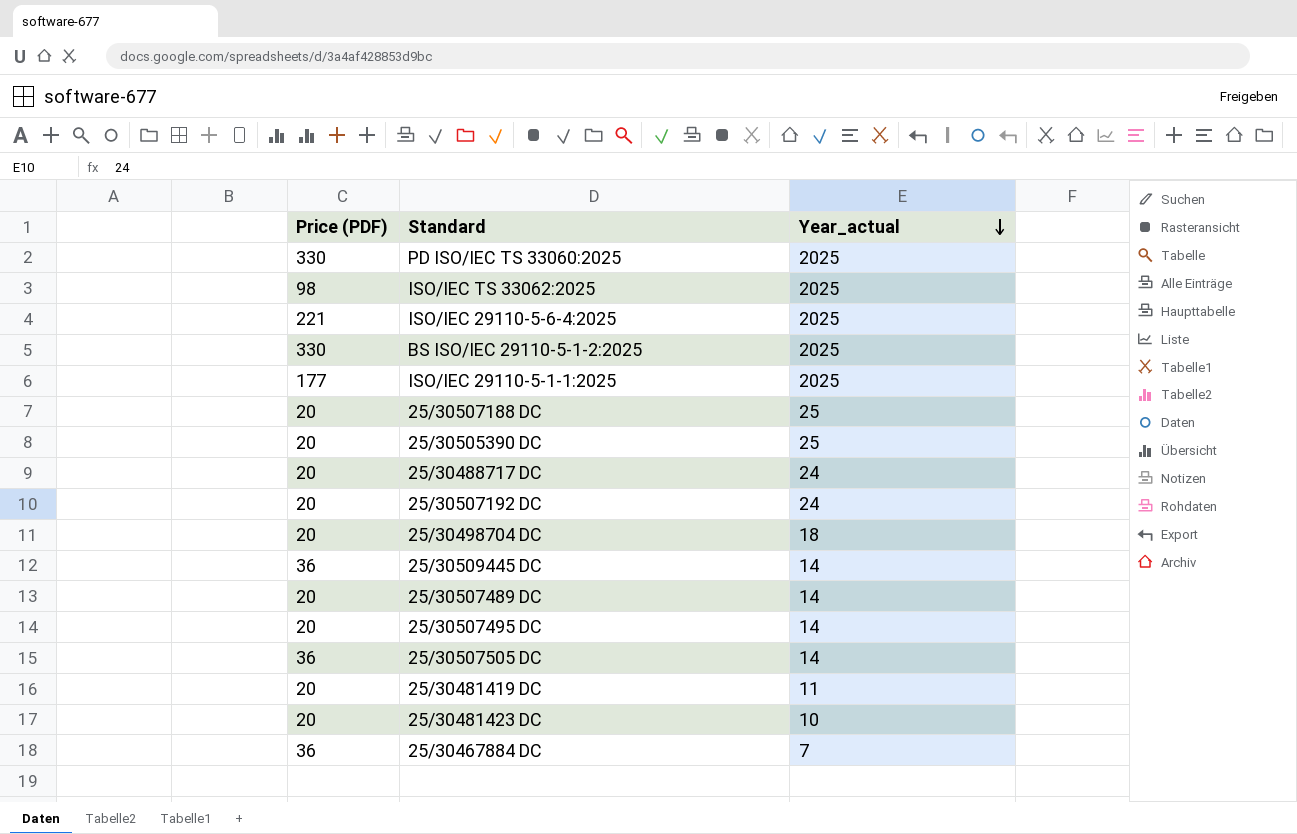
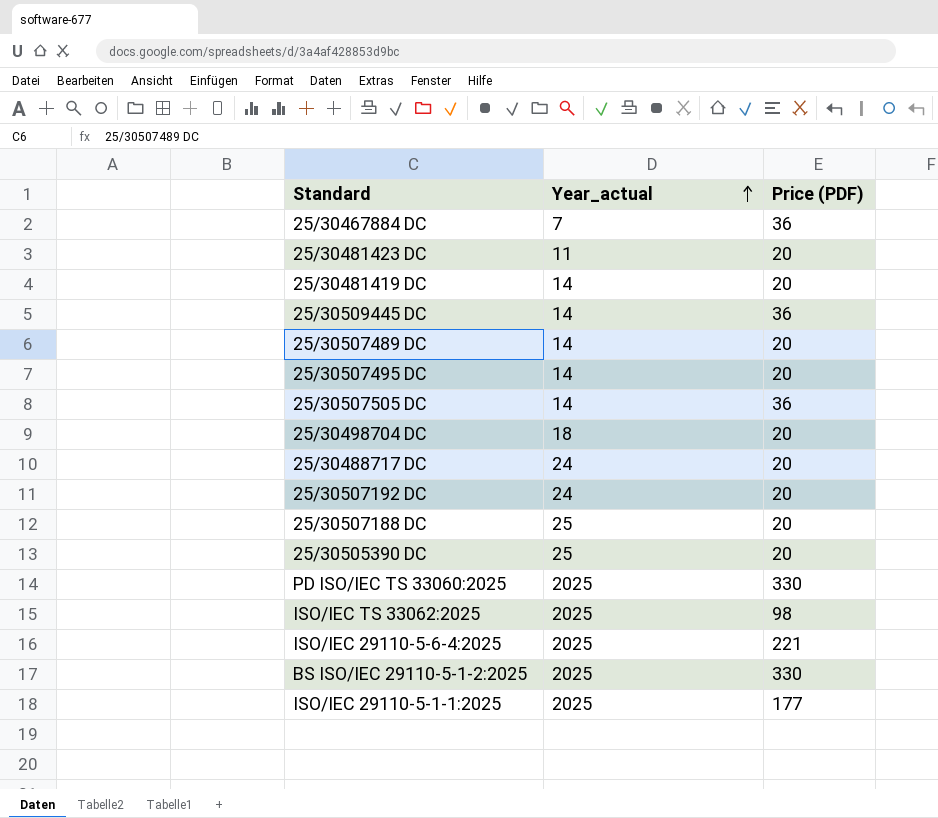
row order: Year_actual descending -> Year_actual ascending
column Price (PDF) | position: 1 -> 3
25/30481423 DC | Year_actual: 10 -> 11
25/30481419 DC | Year_actual: 11 -> 14

